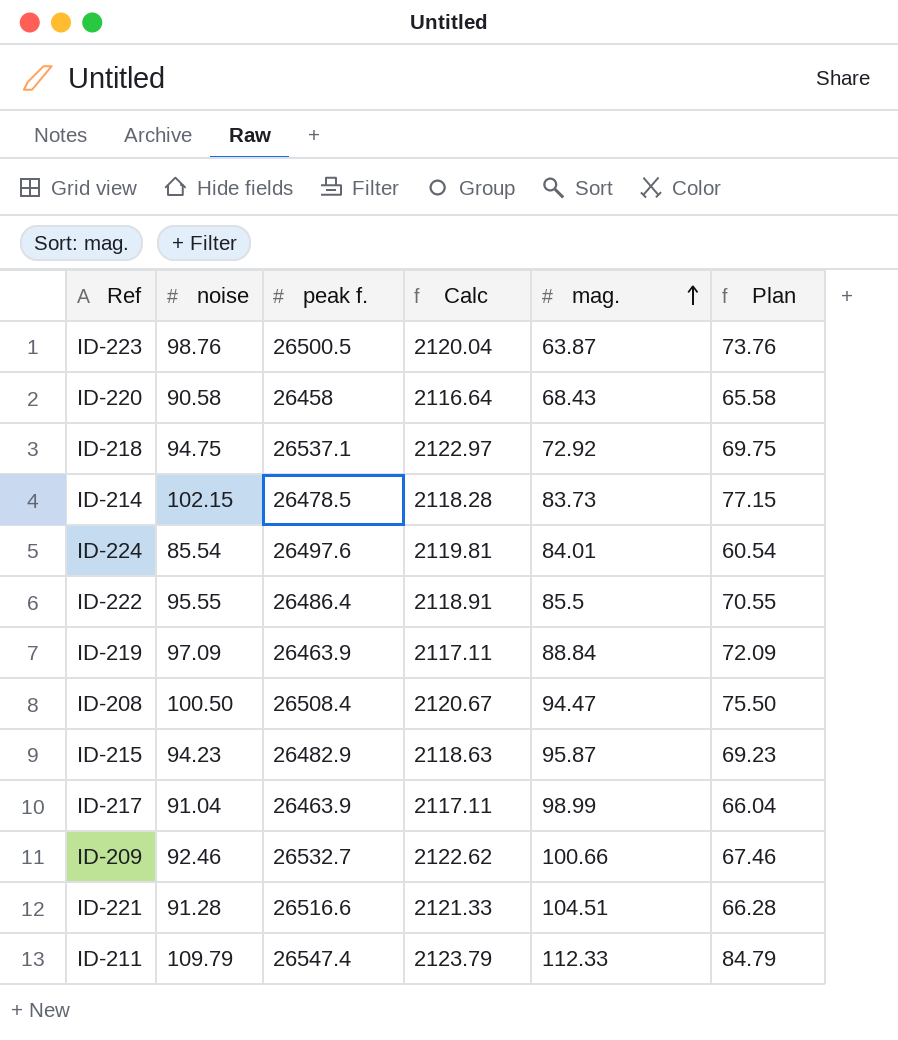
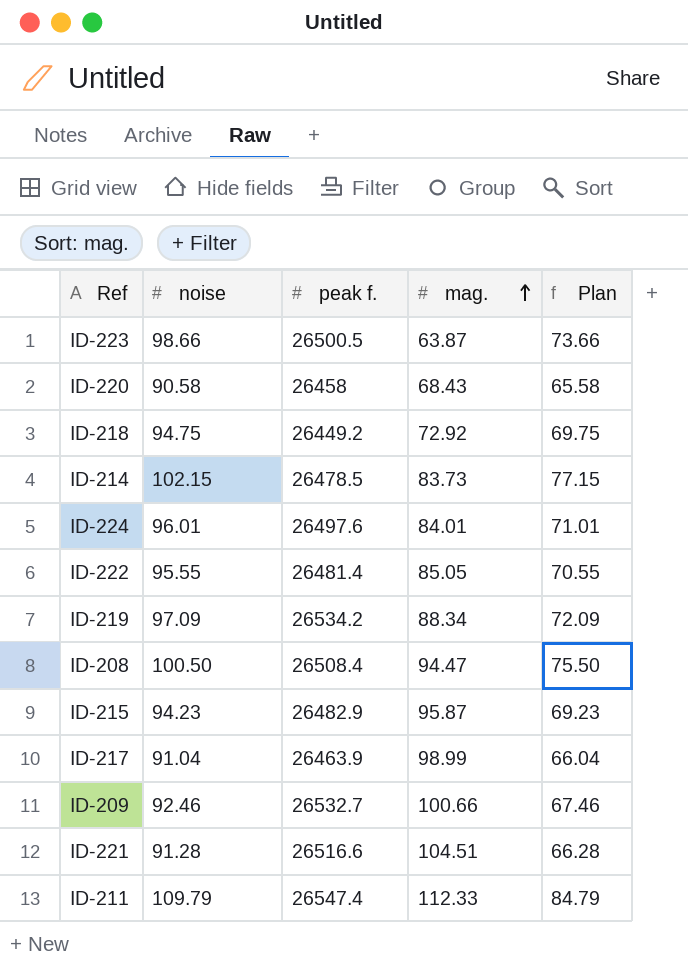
column Calc | formula: [peak f.] * 0.08 -> none
ID-223 | noise: 98.76 -> 98.66
ID-223 | Plan: 73.76 -> 73.66
ID-218 | peak f.: 26537.1 -> 26449.2
ID-224 | noise: 85.54 -> 96.01
ID-224 | Plan: 60.54 -> 71.01
ID-222 | peak f.: 26486.4 -> 26481.4
ID-222 | mag.: 85.5 -> 85.05
ID-219 | peak f.: 26463.9 -> 26534.2
ID-219 | mag.: 88.84 -> 88.34

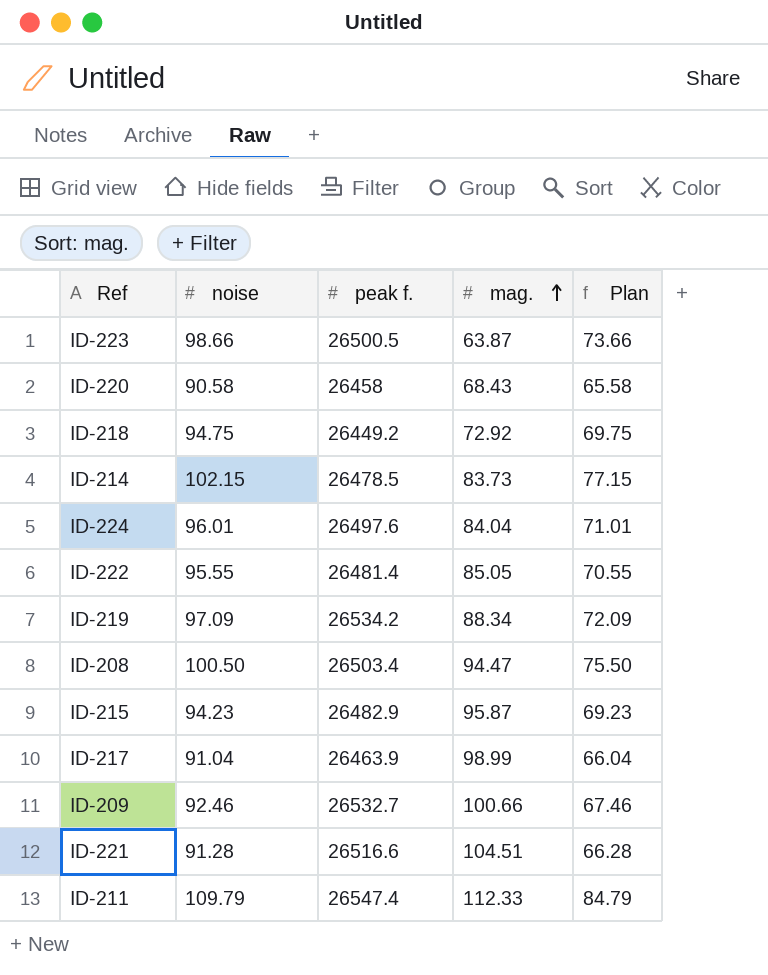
ID-224 | mag.: 84.01 -> 84.04
ID-208 | peak f.: 26508.4 -> 26503.4

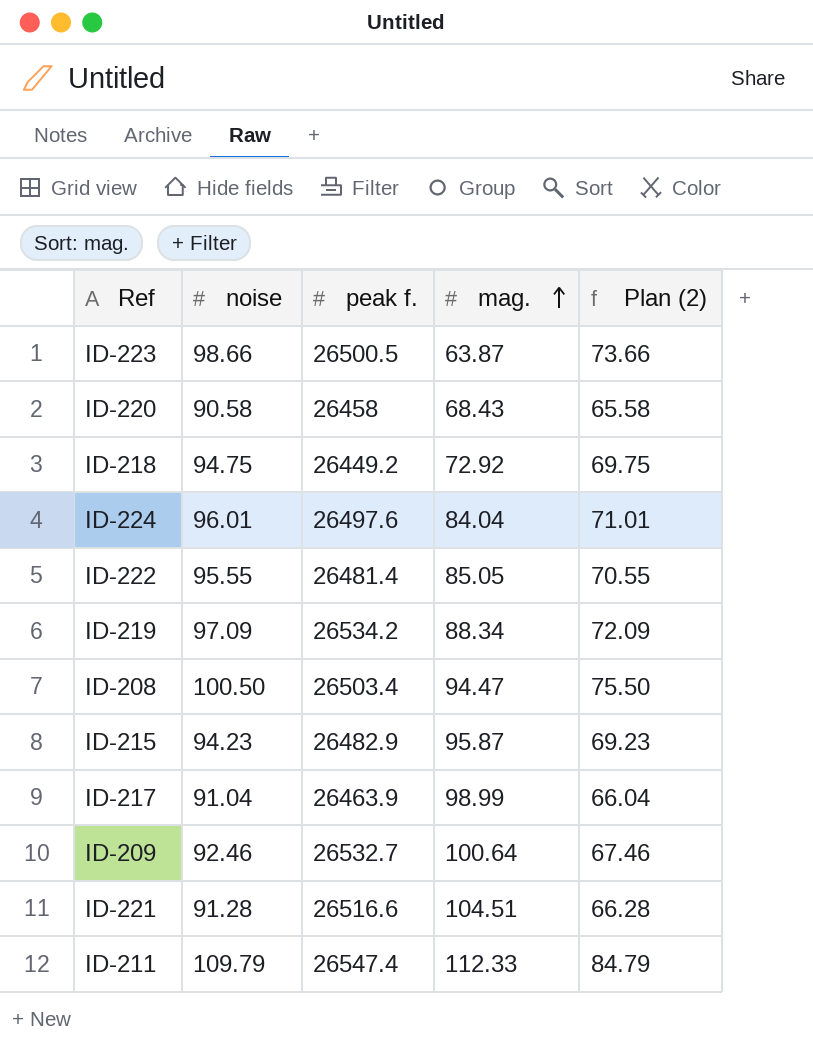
column name: Plan -> Plan (2)
row ID-214: 102.15 | 26478.5 | 83.73 | 77.15 -> none
ID-209 | mag.: 100.66 -> 100.64

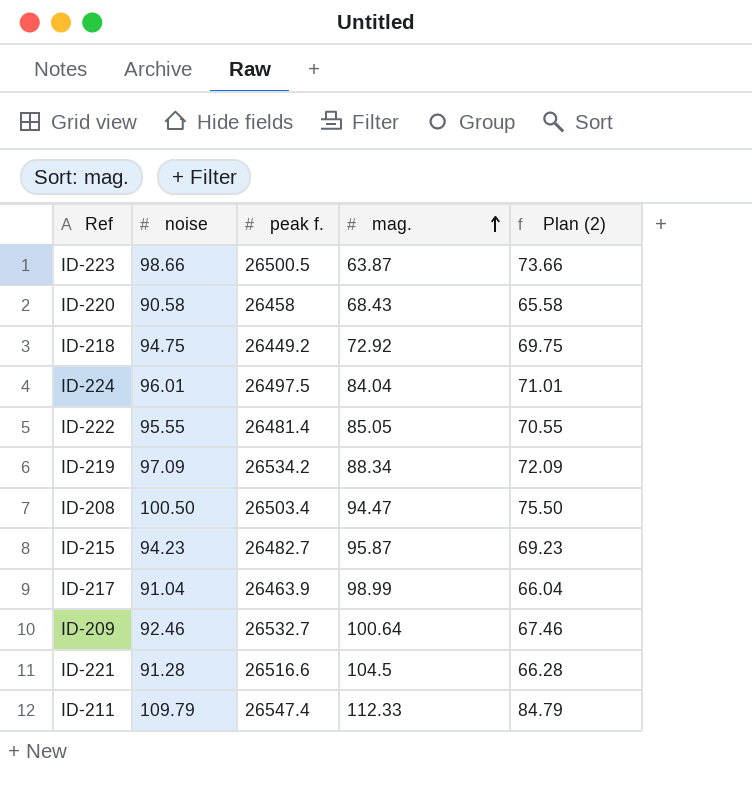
ID-224 | peak f.: 26497.6 -> 26497.5
ID-215 | peak f.: 26482.9 -> 26482.7
ID-221 | mag.: 104.51 -> 104.5

